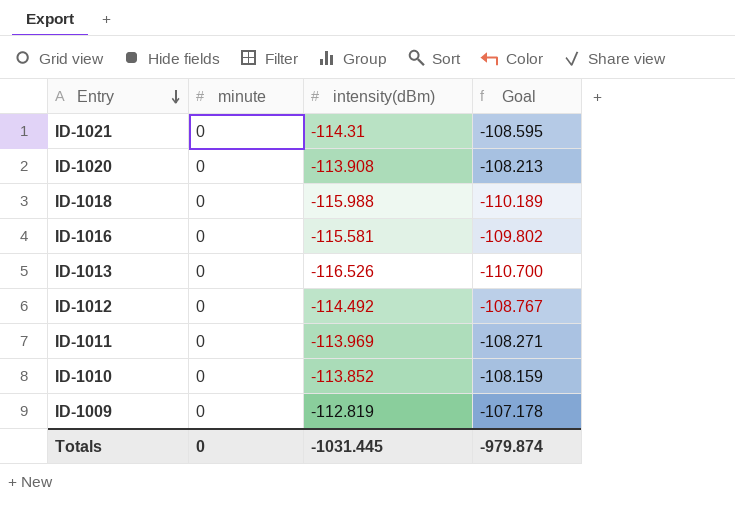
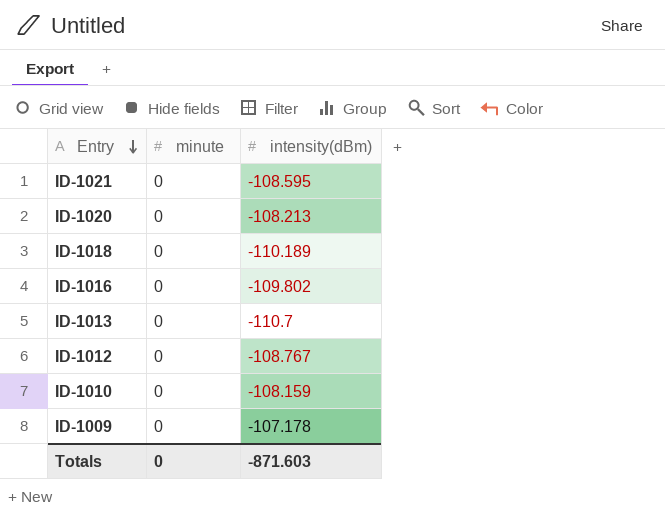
column Goal | formula: [intensity(dBm)] * 0.95 -> none
row ID-1011: 0 | -113.969 | -108.271 -> none
ID-1021 | intensity(dBm): -114.31 -> -108.595
ID-1020 | intensity(dBm): -113.908 -> -108.213
ID-1018 | intensity(dBm): -115.988 -> -110.189
ID-1016 | intensity(dBm): -115.581 -> -109.802
ID-1013 | intensity(dBm): -116.526 -> -110.7
ID-1012 | intensity(dBm): -114.492 -> -108.767
ID-1010 | intensity(dBm): -113.852 -> -108.159
ID-1009 | intensity(dBm): -112.819 -> -107.178
Totals | intensity(dBm): -1031.445 -> -871.603

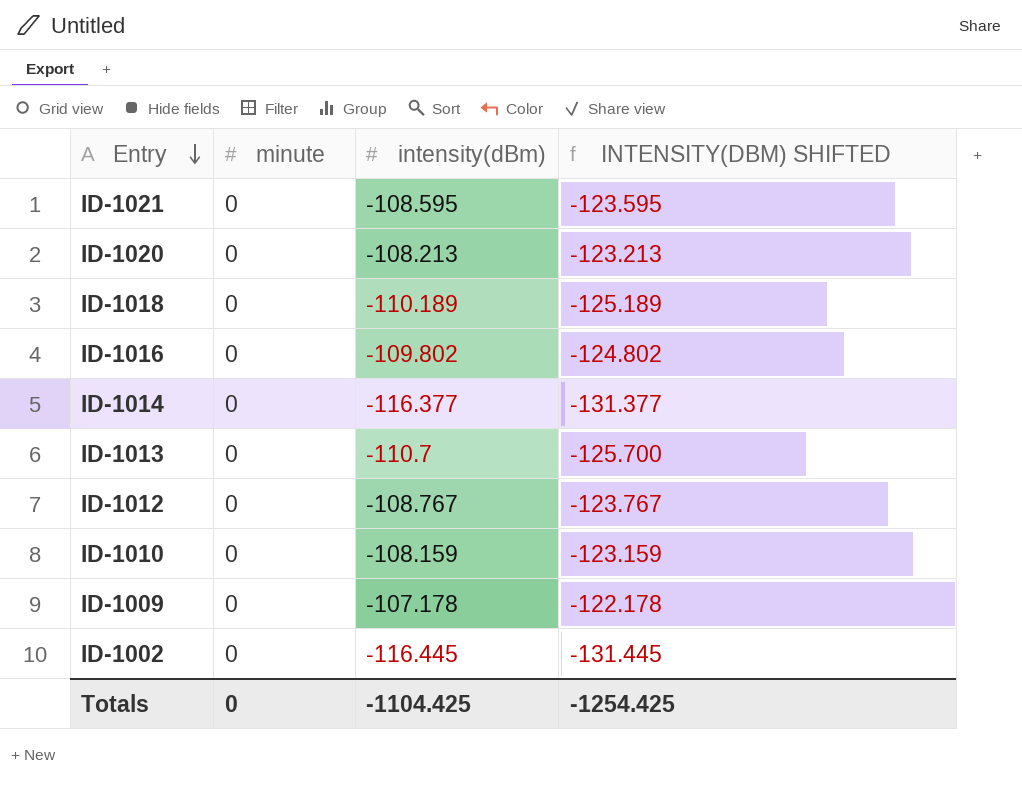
column INTENSITY(DBM) SHIFTED | formula: none -> [intensity(dBm)] - 15
row ID-1014: none -> 0 | -116.377 | -131.377
row ID-1002: none -> 0 | -116.445 | -131.445
Totals | intensity(dBm): -871.603 -> -1104.425

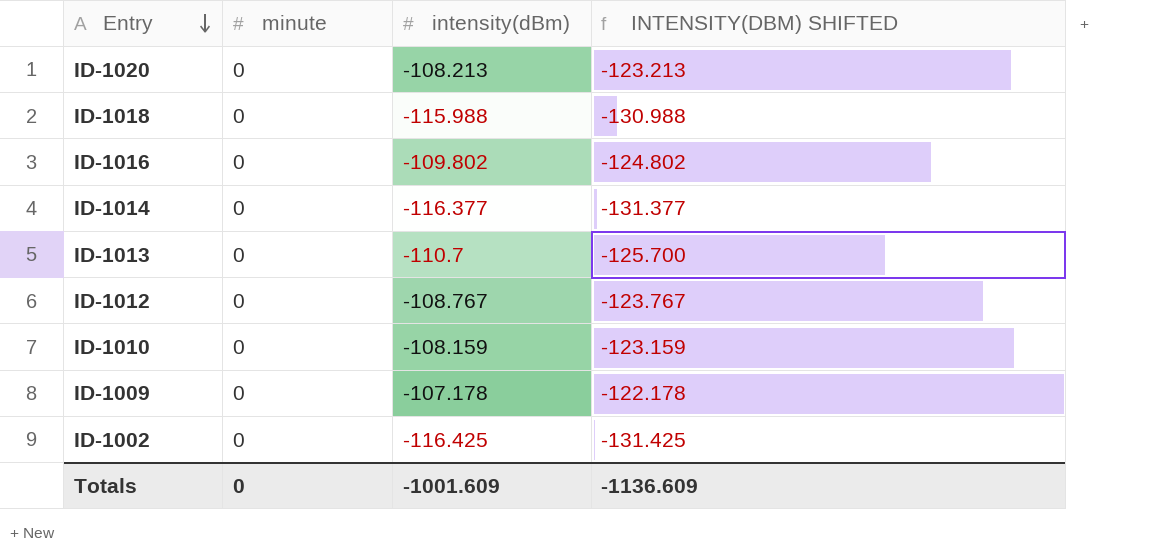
row ID-1021: 0 | -108.595 | -123.595 -> none
ID-1018 | intensity(dBm): -110.189 -> -115.988
ID-1018 | INTENSITY(DBM) SHIFTED: -125.189 -> -130.988
ID-1002 | intensity(dBm): -116.445 -> -116.425
ID-1002 | INTENSITY(DBM) SHIFTED: -131.445 -> -131.425
Totals | intensity(dBm): -1104.425 -> -1001.609
Totals | INTENSITY(DBM) SHIFTED: -1254.425 -> -1136.609

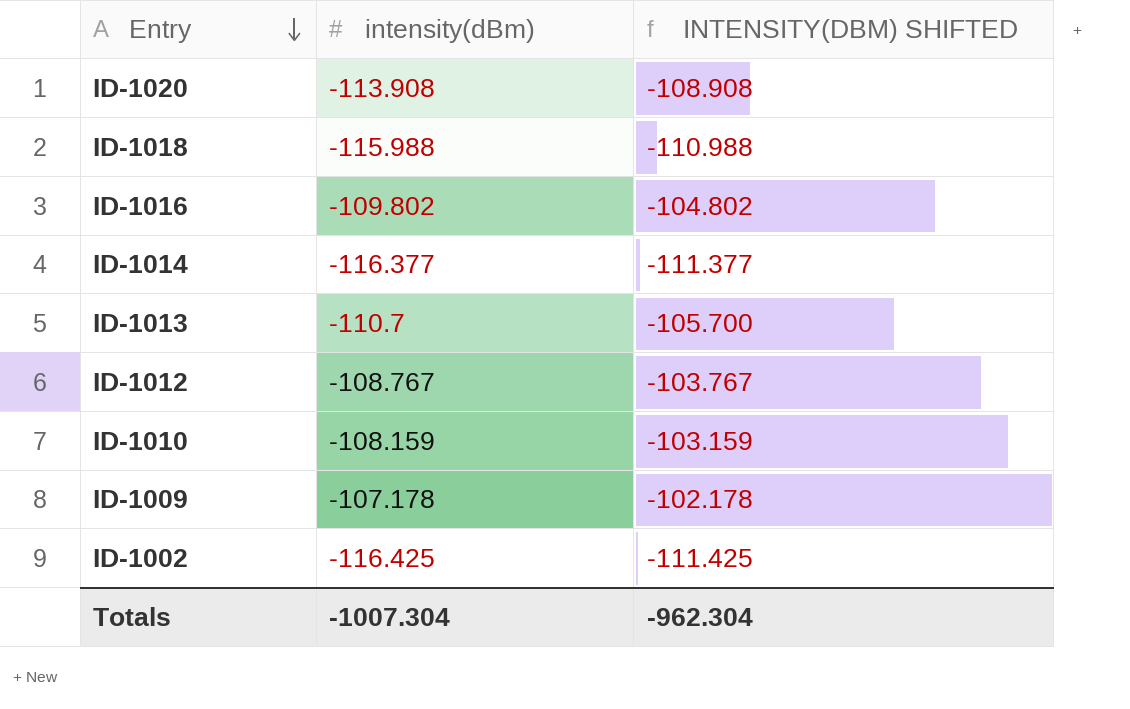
column minute | position: 2 -> none
column INTENSITY(DBM) SHIFTED | formula: [intensity(dBm)] - 15 -> [intensity(dBm)] + 5
ID-1020 | intensity(dBm): -108.213 -> -113.908
Totals | intensity(dBm): -1001.609 -> -1007.304
Totals | INTENSITY(DBM) SHIFTED: -1136.609 -> -962.304

